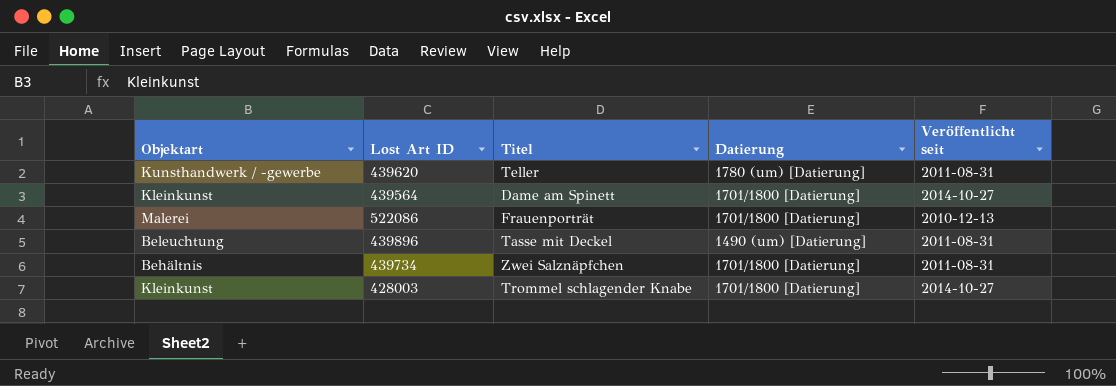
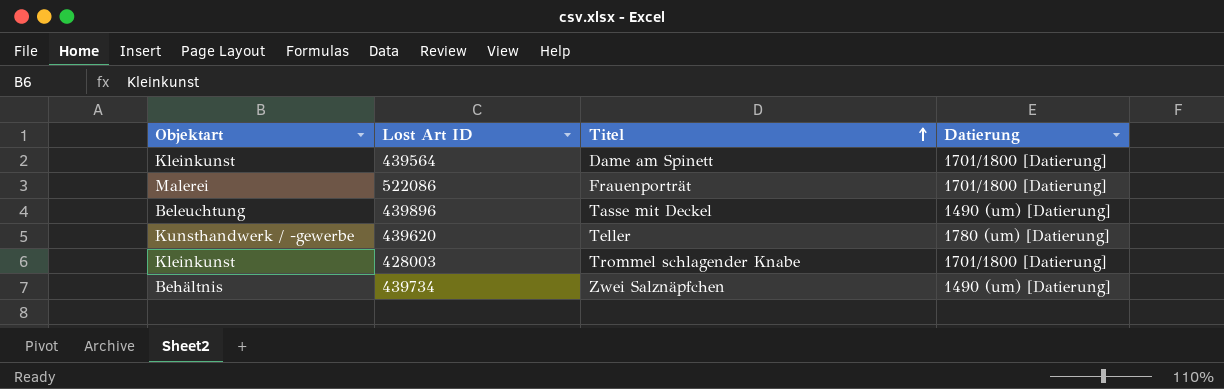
row order: none -> Titel ascending
column Veröffentlicht seit | position: 5 -> none
439734 | Datierung: 1701/1800 [Datierung] -> 1490 (um) [Datierung]

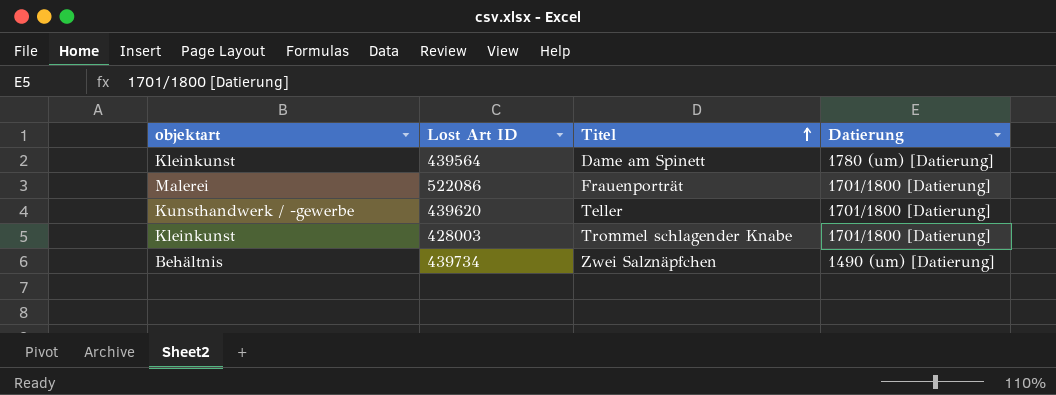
column name: Objektart -> objektart
row 439896: Beleuchtung | Tasse mit Deckel | 1490 (um) [Datierung] -> none
439564 | Datierung: 1701/1800 [Datierung] -> 1780 (um) [Datierung]
439620 | Datierung: 1780 (um) [Datierung] -> 1701/1800 [Datierung]

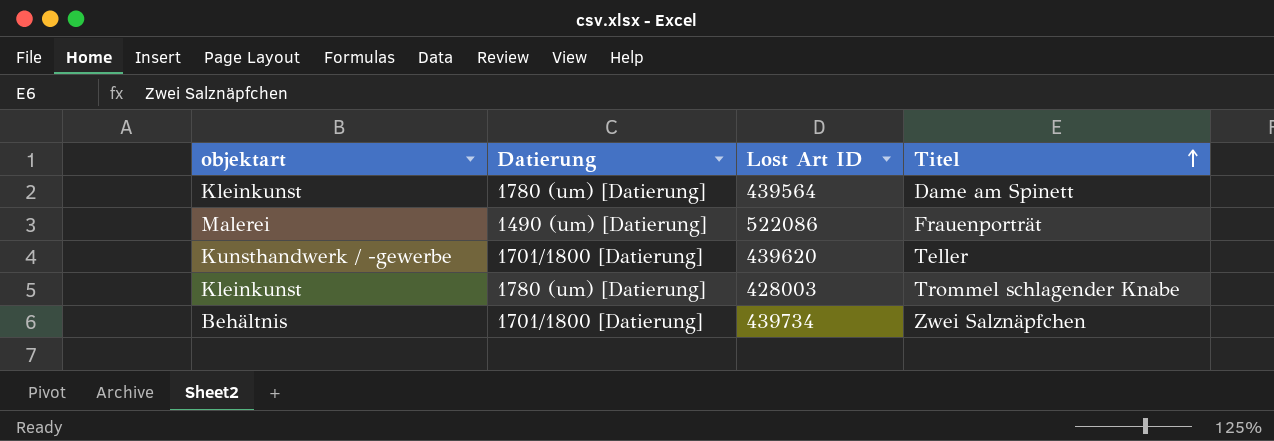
column Datierung | position: 4 -> 2
522086 | Datierung: 1701/1800 [Datierung] -> 1490 (um) [Datierung]
428003 | Datierung: 1701/1800 [Datierung] -> 1780 (um) [Datierung]
439734 | Datierung: 1490 (um) [Datierung] -> 1701/1800 [Datierung]

